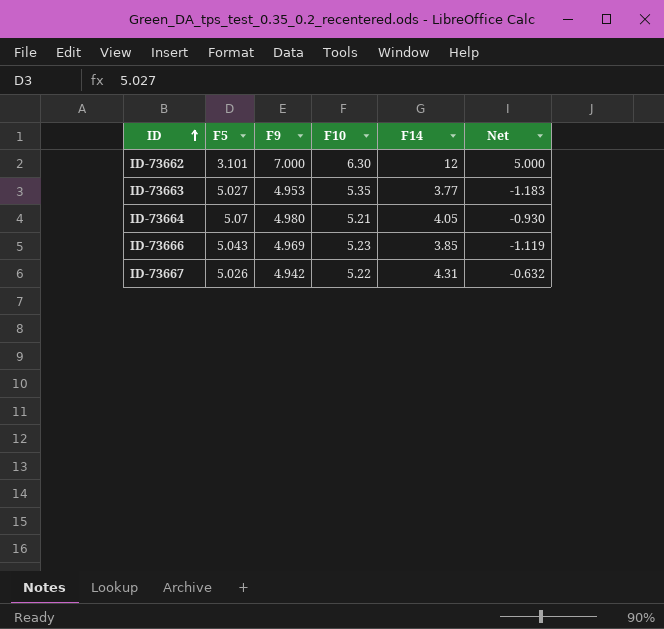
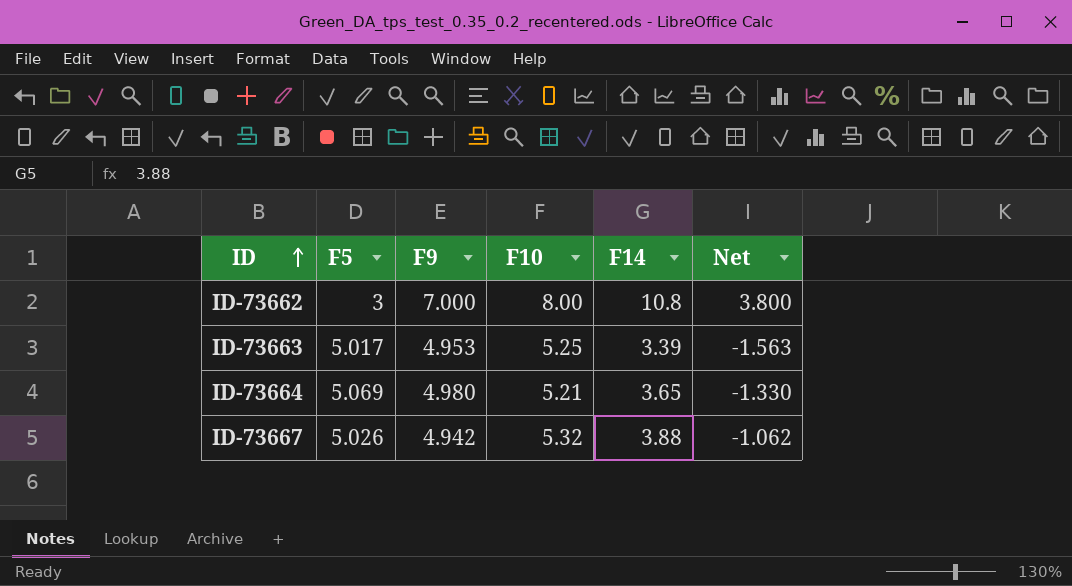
row ID-73666: 5.043 | 4.969 | 5.23 | 3.85 | -1.119 -> none
ID-73662 | F5: 3.101 -> 3
ID-73662 | F10: 6.30 -> 8.00
ID-73662 | F14: 12 -> 10.8
ID-73662 | Net: 5.000 -> 3.800
ID-73663 | F5: 5.027 -> 5.017
ID-73663 | F10: 5.35 -> 5.25
ID-73663 | F14: 3.77 -> 3.39
ID-73663 | Net: -1.183 -> -1.563
ID-73664 | F5: 5.07 -> 5.069
ID-73664 | F14: 4.05 -> 3.65
ID-73664 | Net: -0.930 -> -1.330
ID-73667 | F10: 5.22 -> 5.32
ID-73667 | F14: 4.31 -> 3.88
ID-73667 | Net: -0.632 -> -1.062

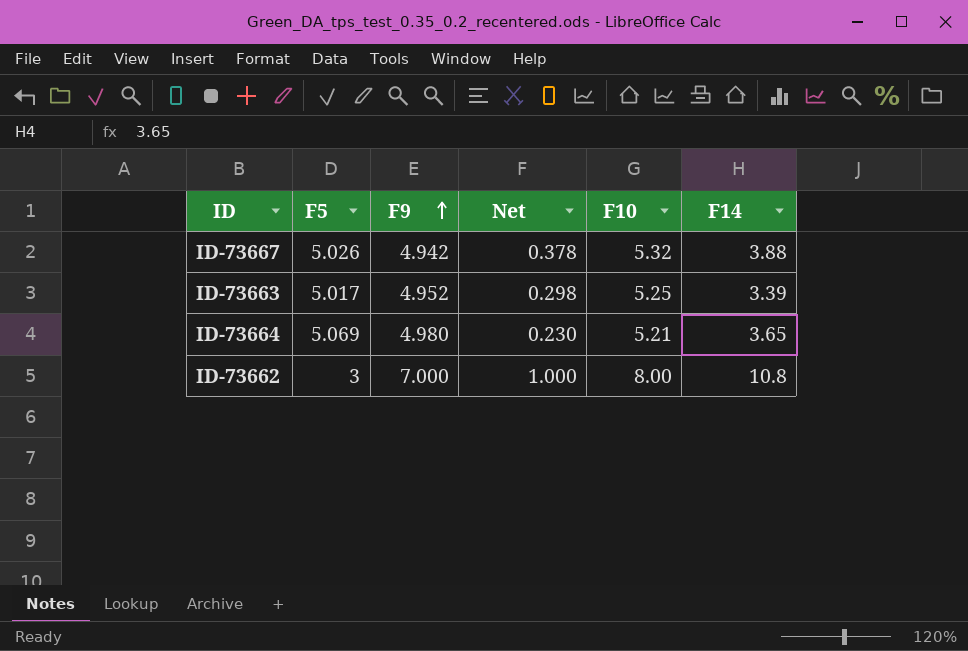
row order: ID ascending -> F9 ascending
column Net | formula: [F14] - [F9] -> [F10] - [F9]
column Net | position: 6 -> 4
ID-73663 | F9: 4.953 -> 4.952

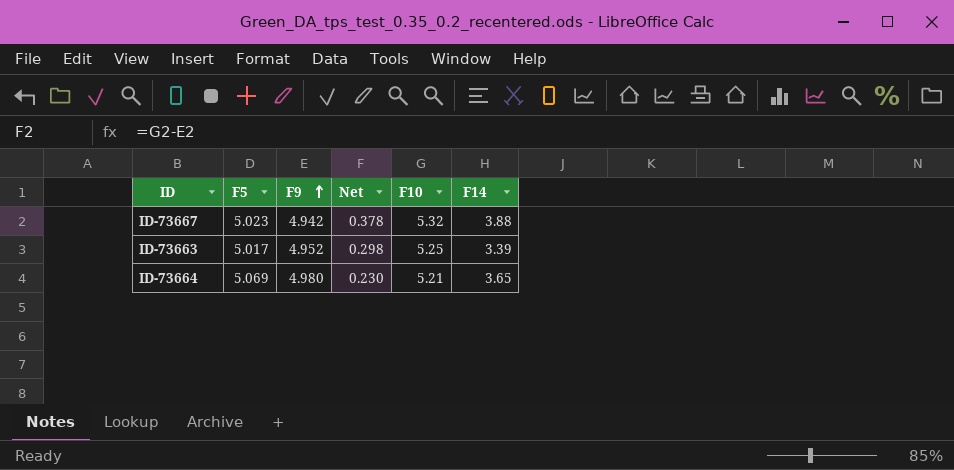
row ID-73662: 3 | 7.000 | 1.000 | 8.00 | 10.8 -> none
ID-73667 | F5: 5.026 -> 5.023

